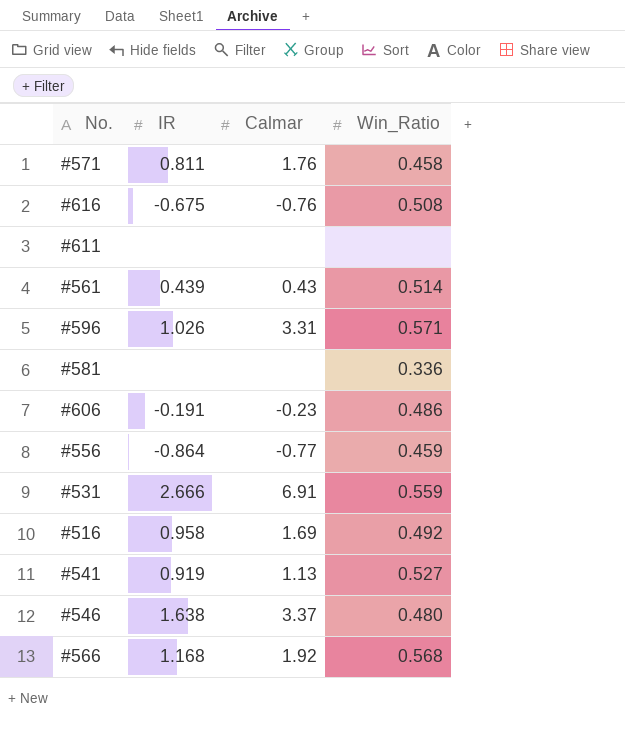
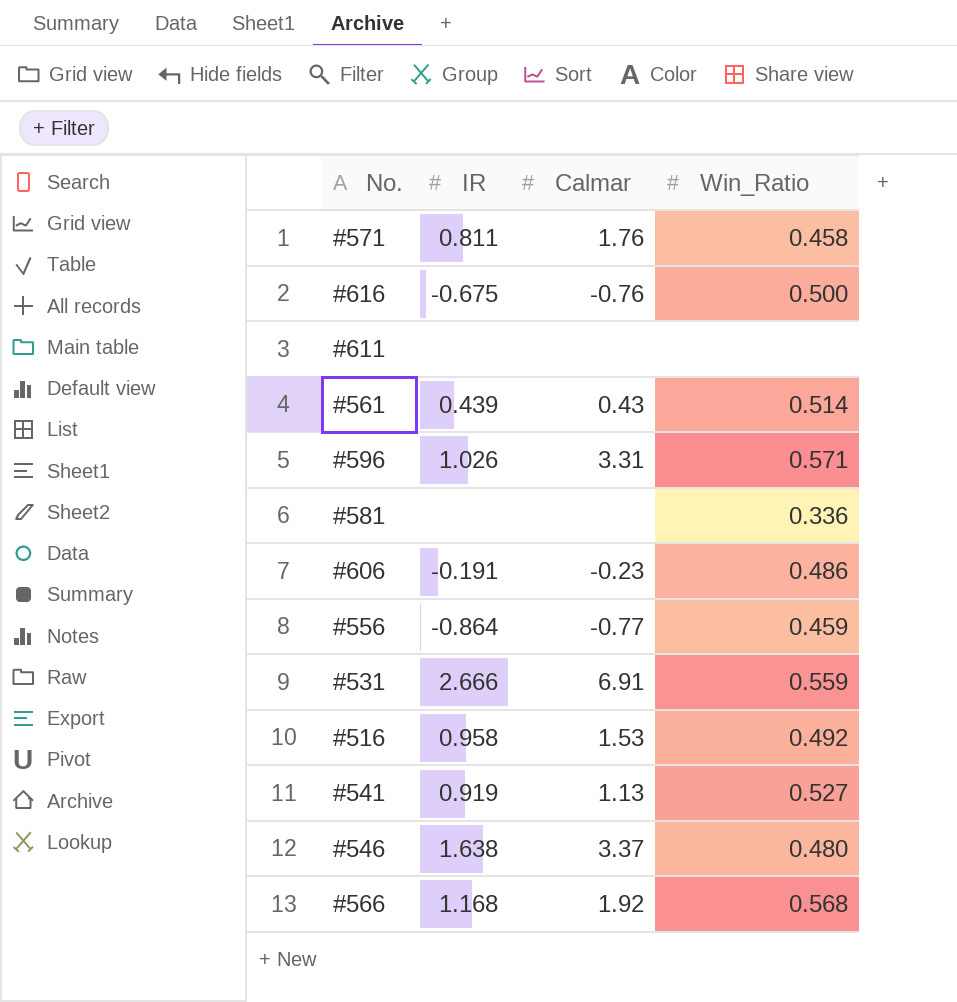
#616 | Win_Ratio: 0.508 -> 0.500
#516 | Calmar: 1.69 -> 1.53

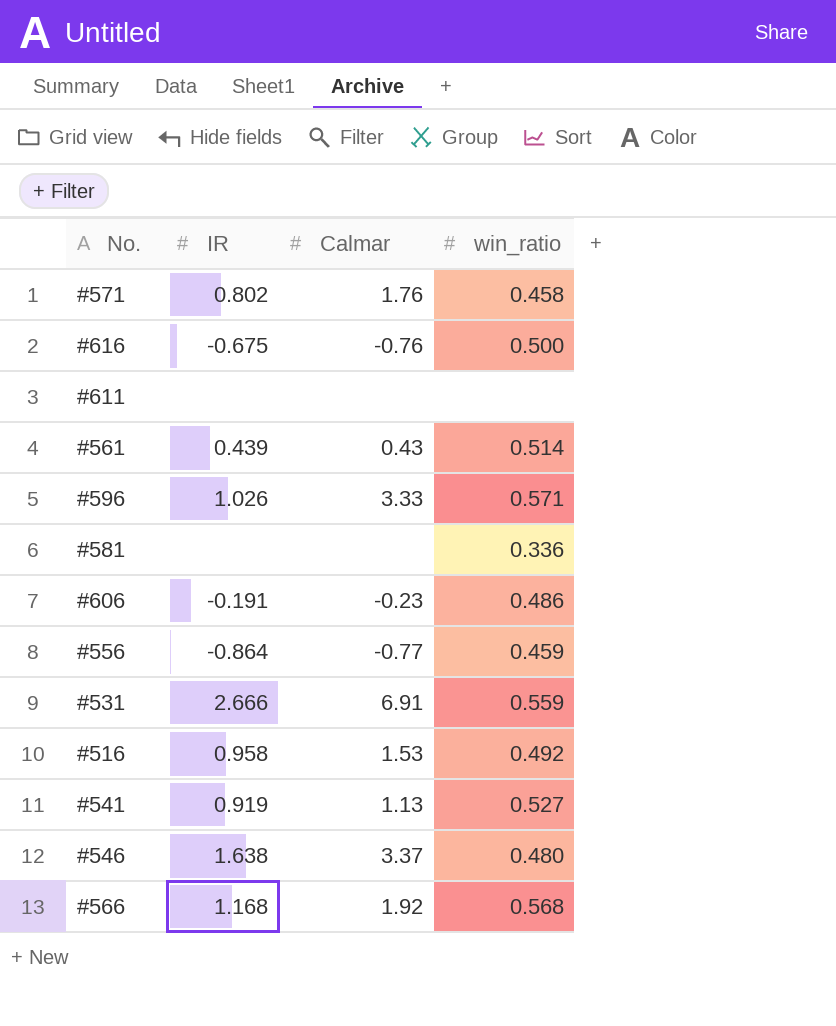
column name: Win_Ratio -> win_ratio
#571 | IR: 0.811 -> 0.802
#596 | Calmar: 3.31 -> 3.33

